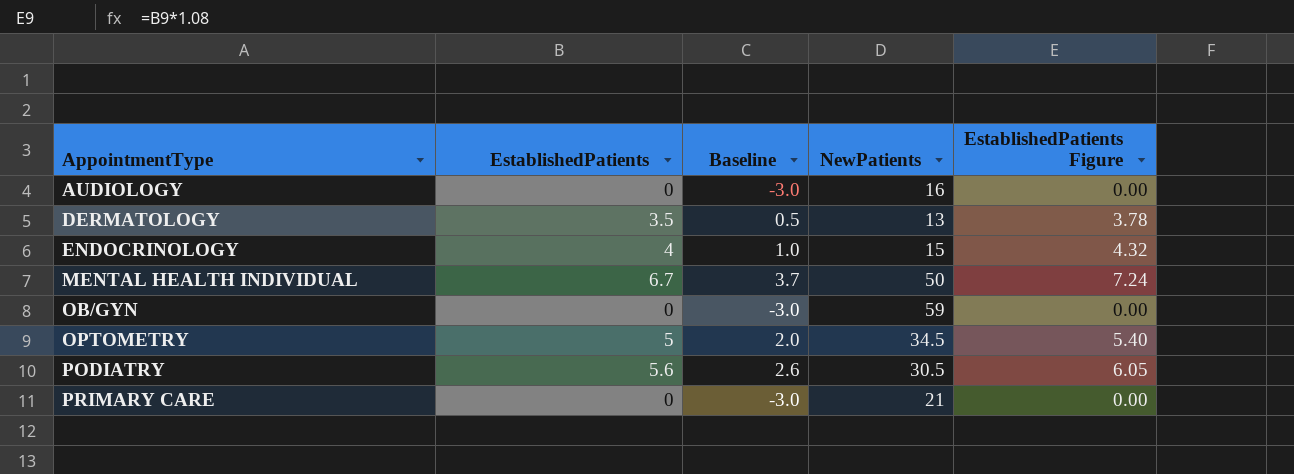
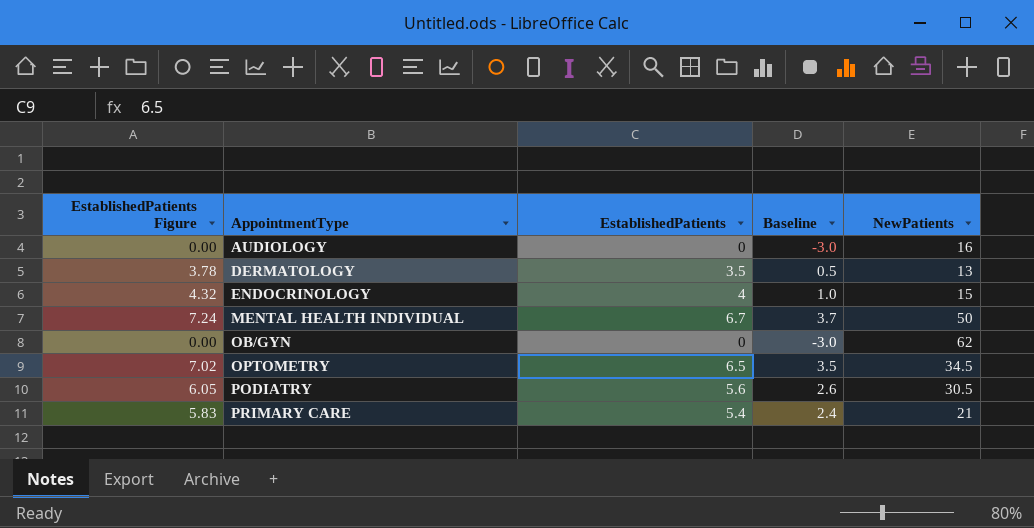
column EstablishedPatients Figure | position: 5 -> 1
OB/GYN | NewPatients: 59 -> 62
OPTOMETRY | EstablishedPatients Figure: 5.40 -> 7.02
OPTOMETRY | EstablishedPatients: 5 -> 6.5
OPTOMETRY | Baseline: 2.0 -> 3.5
PRIMARY CARE | EstablishedPatients Figure: 0.00 -> 5.83
PRIMARY CARE | EstablishedPatients: 0 -> 5.4
PRIMARY CARE | Baseline: -3.0 -> 2.4

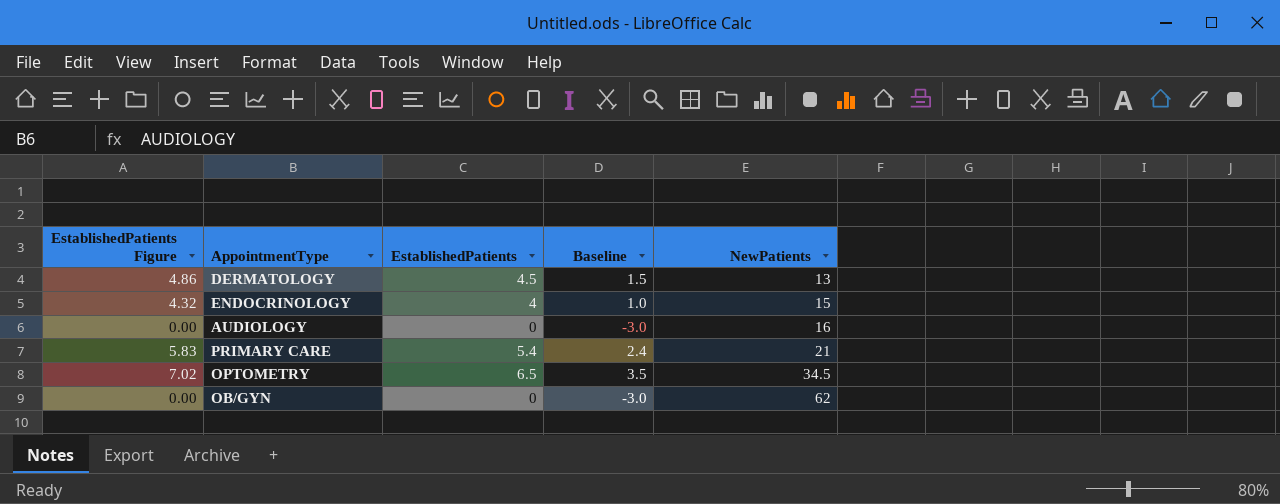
row order: AppointmentType ascending -> NewPatients ascending
row MENTAL HEALTH INDIVIDUAL: 7.24 | 6.7 | 3.7 | 50 -> none
row PODIATRY: 6.05 | 5.6 | 2.6 | 30.5 -> none
DERMATOLOGY | EstablishedPatients Figure: 3.78 -> 4.86
DERMATOLOGY | EstablishedPatients: 3.5 -> 4.5
DERMATOLOGY | Baseline: 0.5 -> 1.5

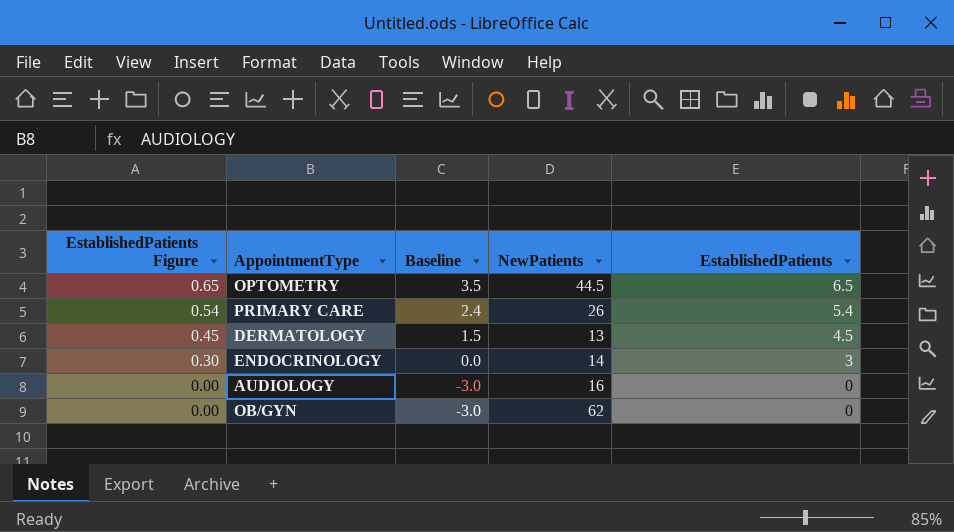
row order: NewPatients ascending -> EstablishedPatients Figure descending
column EstablishedPatients Figure | formula: [EstablishedPatients] * 1.08 -> [EstablishedPatients] * 0.1
column EstablishedPatients | position: 3 -> 5
OPTOMETRY | NewPatients: 34.5 -> 44.5
PRIMARY CARE | NewPatients: 21 -> 26
ENDOCRINOLOGY | Baseline: 1.0 -> 0.0
ENDOCRINOLOGY | NewPatients: 15 -> 14
ENDOCRINOLOGY | EstablishedPatients: 4 -> 3

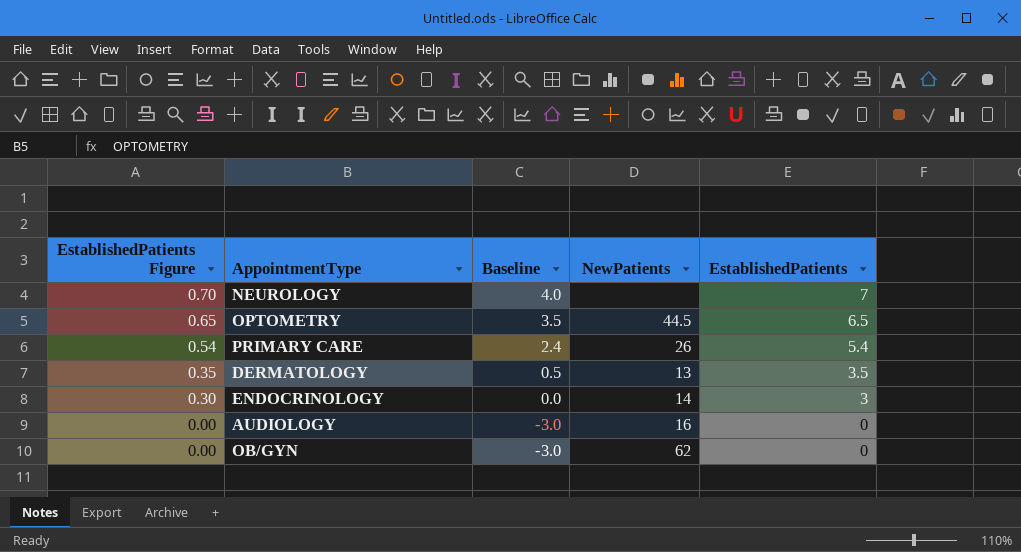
row NEUROLOGY: none -> 0.70 | 4.0 | none | 7
DERMATOLOGY | EstablishedPatients Figure: 0.45 -> 0.35
DERMATOLOGY | Baseline: 1.5 -> 0.5
DERMATOLOGY | EstablishedPatients: 4.5 -> 3.5

